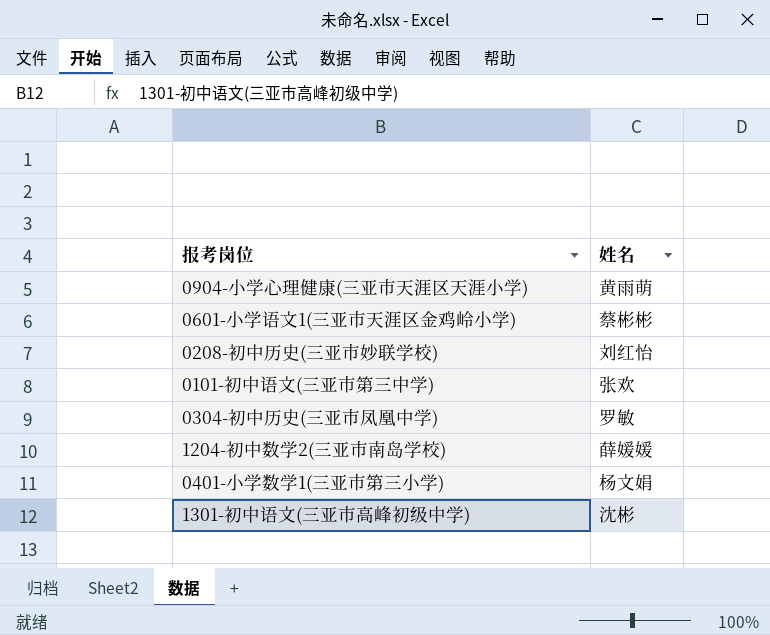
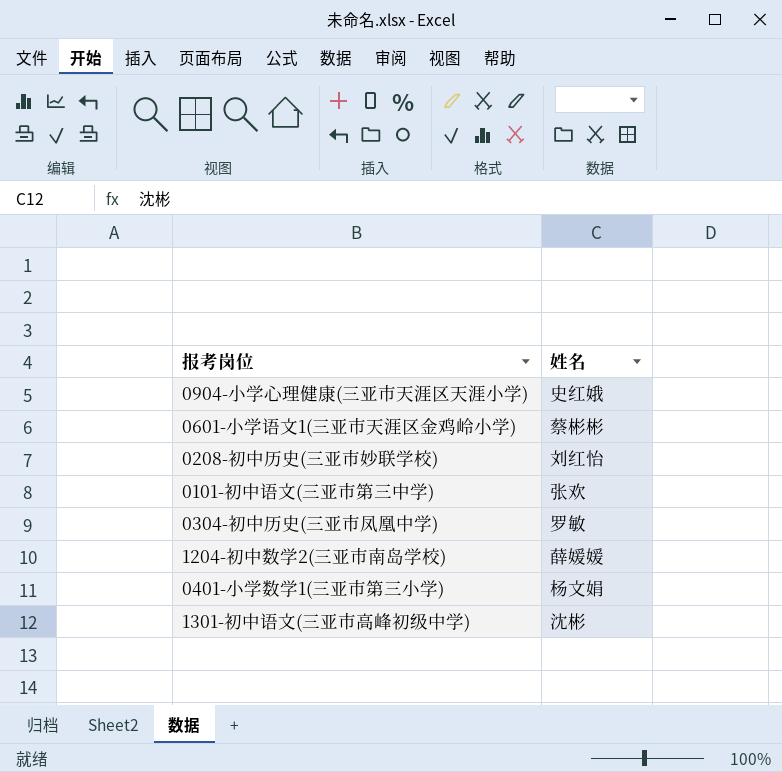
0904-小学心理健康(三亚市天涯区天涯小学) | 姓名: 黄雨萌 -> 史红娥

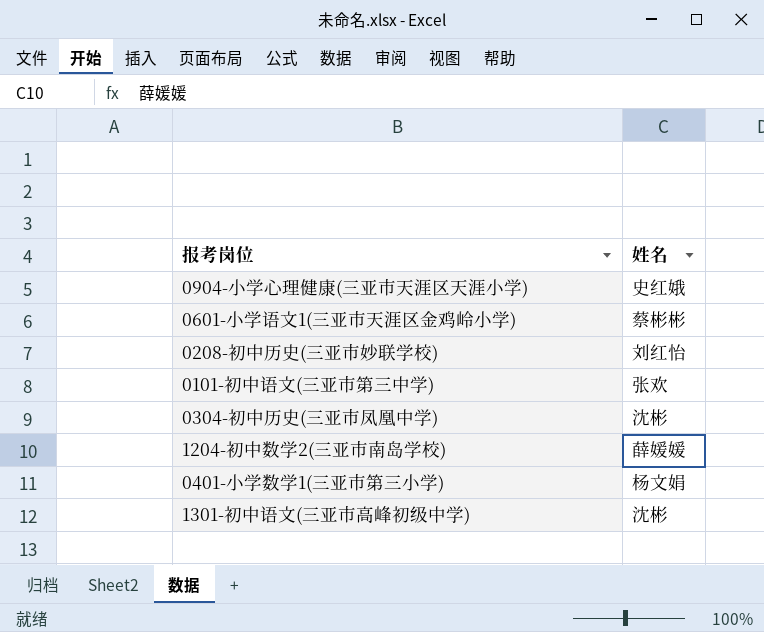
0304-初中历史(三亚市凤凰中学) | 姓名: 罗敏 -> 沈彬

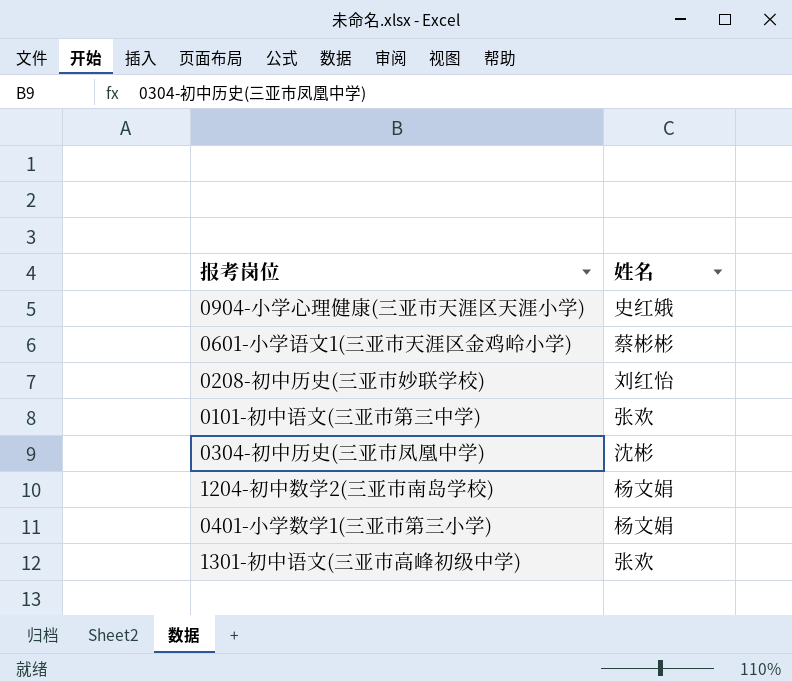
1204-初中数学2(三亚市南岛学校) | 姓名: 薛媛媛 -> 杨文娟
1301-初中语文(三亚市高峰初级中学) | 姓名: 沈彬 -> 张欢

